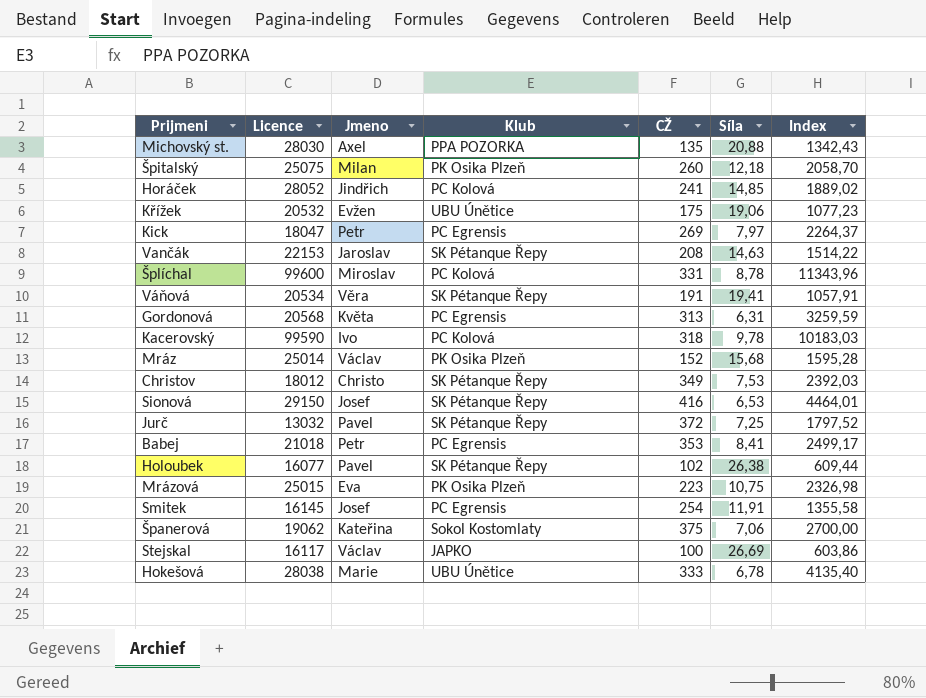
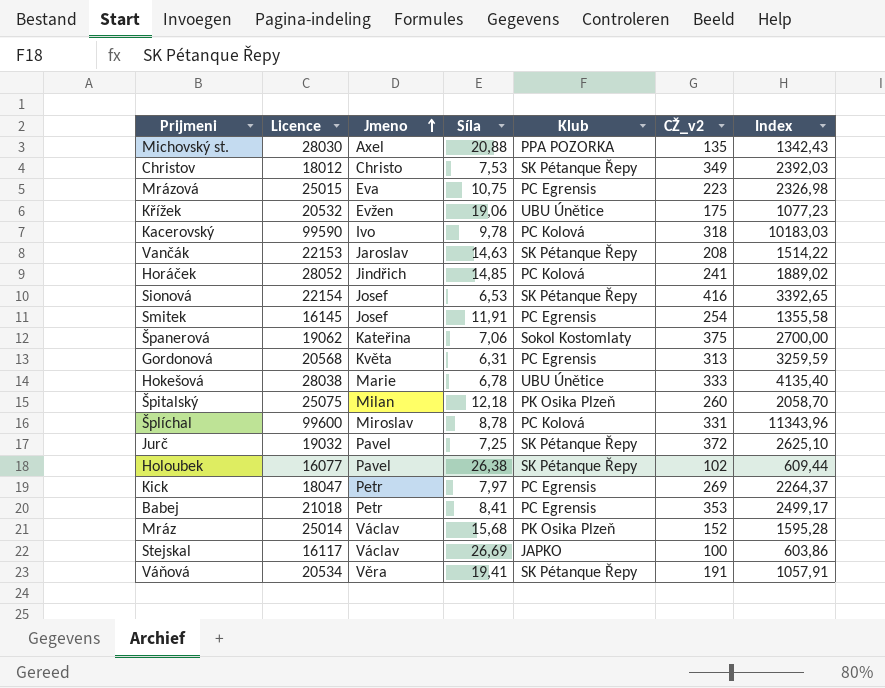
row order: none -> Jmeno ascending
column Síla | position: 6 -> 4
column name: CŽ -> CŽ_v2
Mrázová | Klub: PK Osika Plzeň -> PC Egrensis
Sionová | Licence: 29150 -> 22154
Sionová | Index: 4464,01 -> 3392,65
Jurč | Licence: 13032 -> 19032
Jurč | Index: 1797,52 -> 2625,10

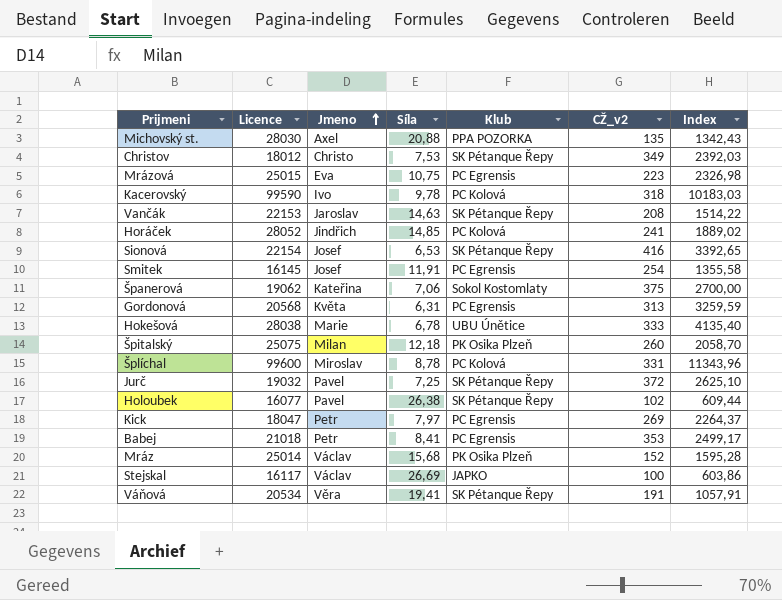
row Křížek: 20532 | Evžen | 19,06 | UBU Únětice | 175 | 1077,23 -> none

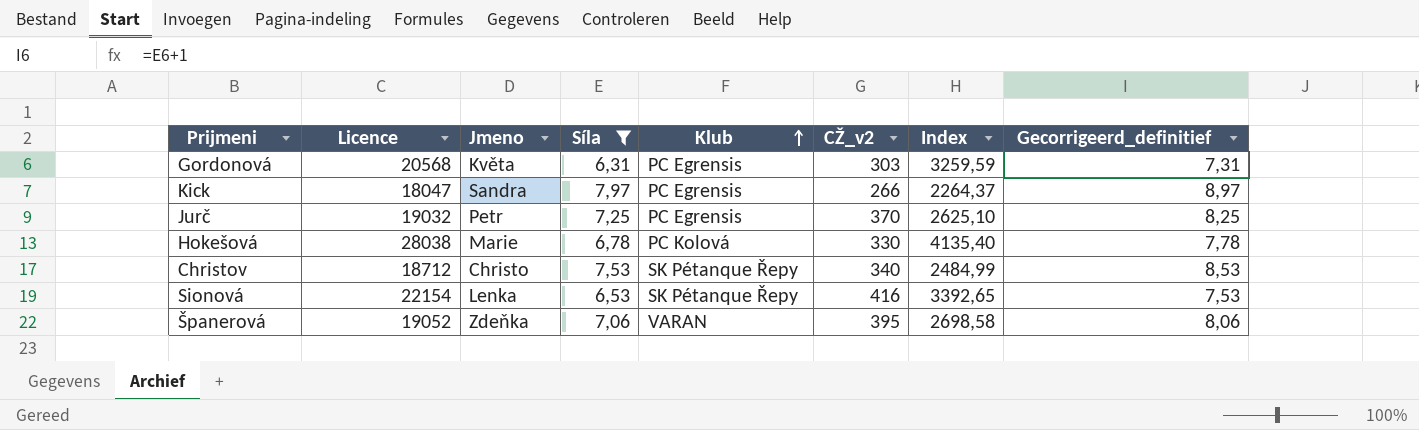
filter: none -> Síla <= 7,97
row order: Jmeno ascending -> Klub ascending
column Gecorrigeerd_definitief | formula: none -> [Síla] + 1
Gordonová | CŽ_v2: 313 -> 303
Kick | Jmeno: Petr -> Sandra
Kick | CŽ_v2: 269 -> 266
Jurč | Jmeno: Pavel -> Petr
Jurč | Klub: SK Pétanque Řepy -> PC Egrensis
Jurč | CŽ_v2: 372 -> 370
Hokešová | Klub: UBU Únětice -> PC Kolová
Hokešová | CŽ_v2: 333 -> 330
Christov | Licence: 18012 -> 18712
Christov | CŽ_v2: 349 -> 340
Christov | Index: 2392,03 -> 2484,99
Sionová | Jmeno: Josef -> Lenka
Španerová | Licence: 19062 -> 19052
Španerová | Jmeno: Kateřina -> Zdeňka
Španerová | Klub: Sokol Kostomlaty -> VARAN
Španerová | CŽ_v2: 375 -> 395
Španerová | Index: 2700,00 -> 2698,58

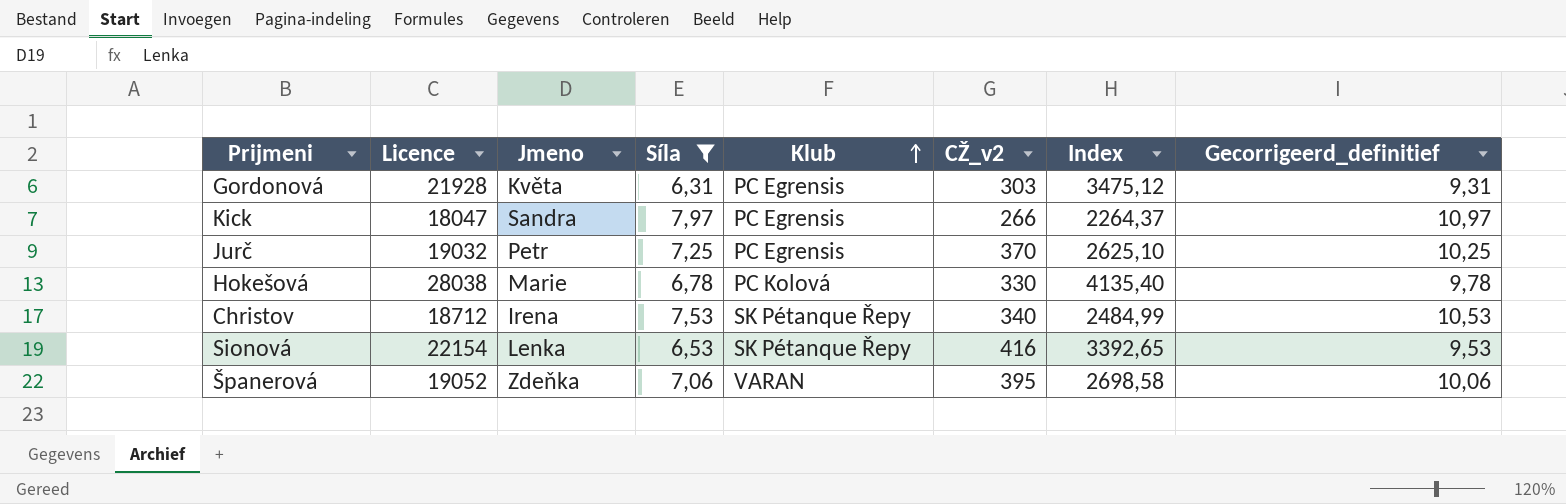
column Gecorrigeerd_definitief | formula: [Síla] + 1 -> [Síla] + 3
Gordonová | Licence: 20568 -> 21928
Gordonová | Index: 3259,59 -> 3475,12
Christov | Jmeno: Christo -> Irena

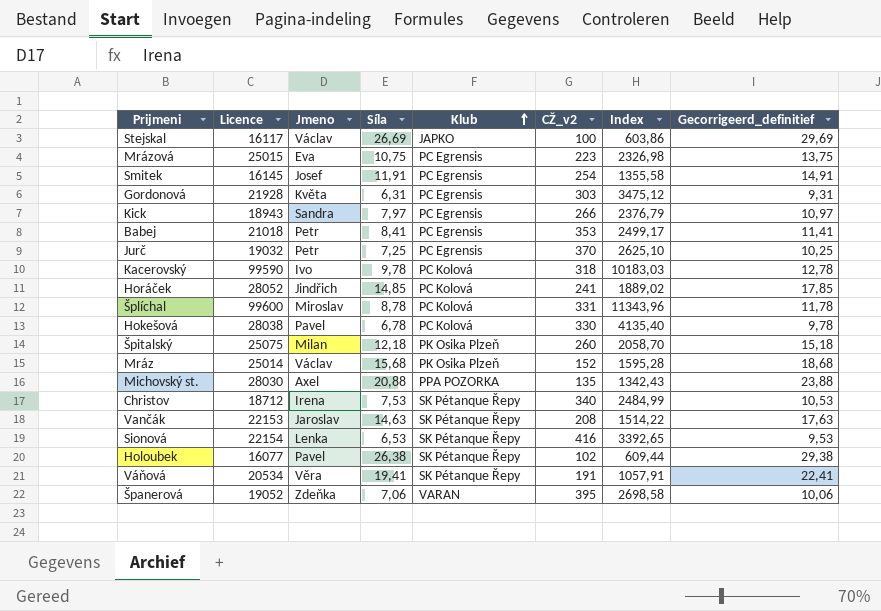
filter: Síla <= 7,97 -> none
Kick | Licence: 18047 -> 18943
Kick | Index: 2264,37 -> 2376,79
Hokešová | Jmeno: Marie -> Pavel

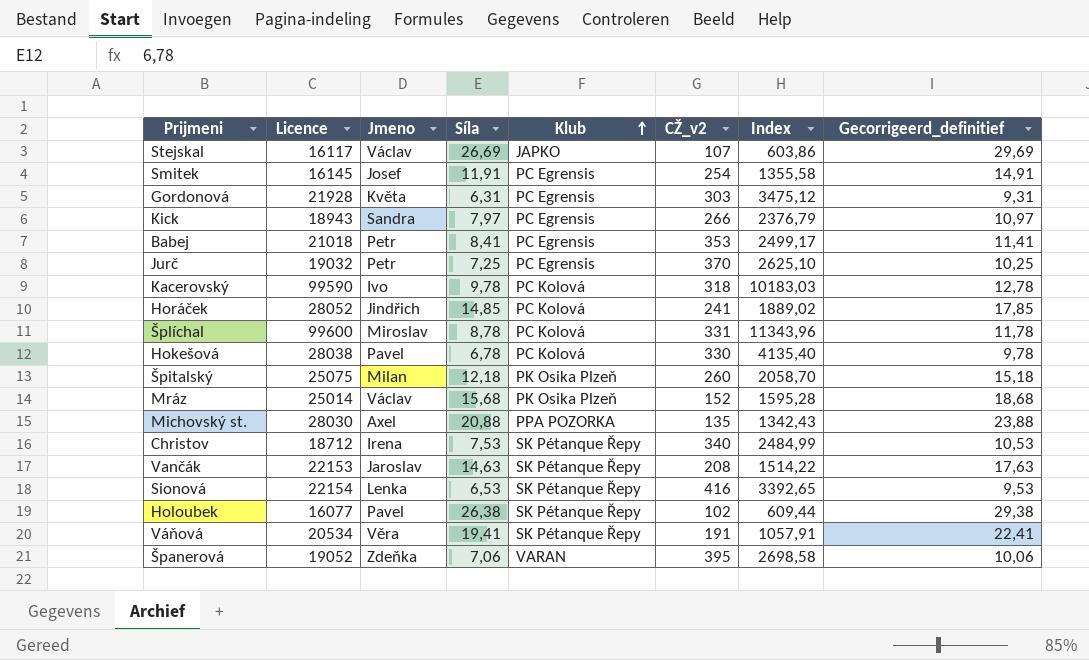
row Mrázová: 25015 | Eva | 10,75 | PC Egrensis | 223 | 2326,98 | 13,75 -> none
Stejskal | CŽ_v2: 100 -> 107

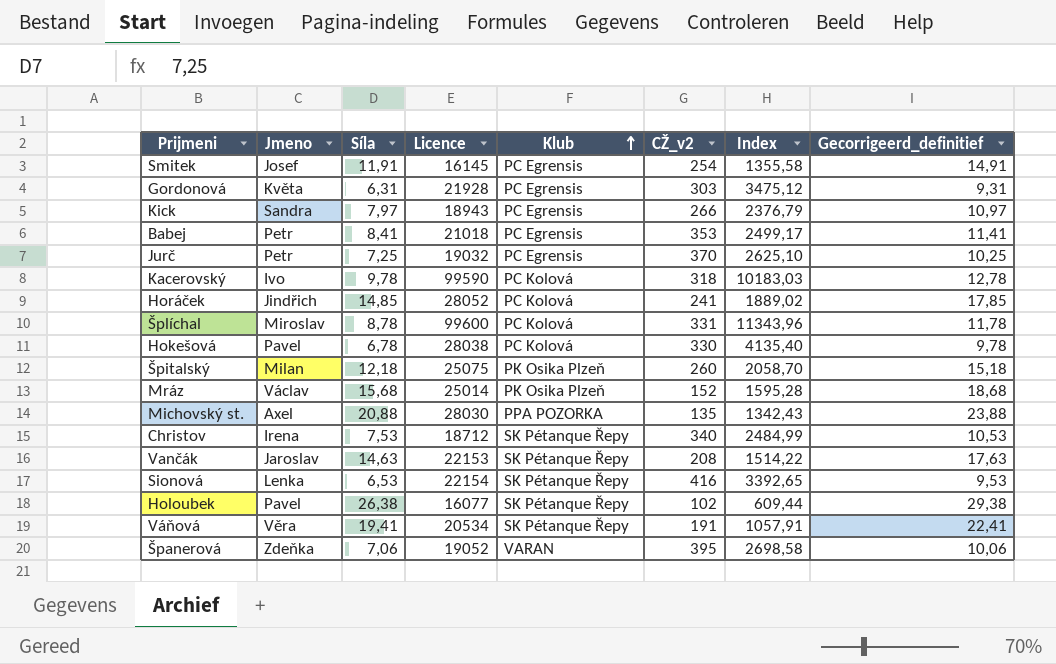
column Licence | position: 2 -> 4
row Stejskal: 16117 | Václav | 26,69 | JAPKO | 107 | 603,86 | 29,69 -> none

